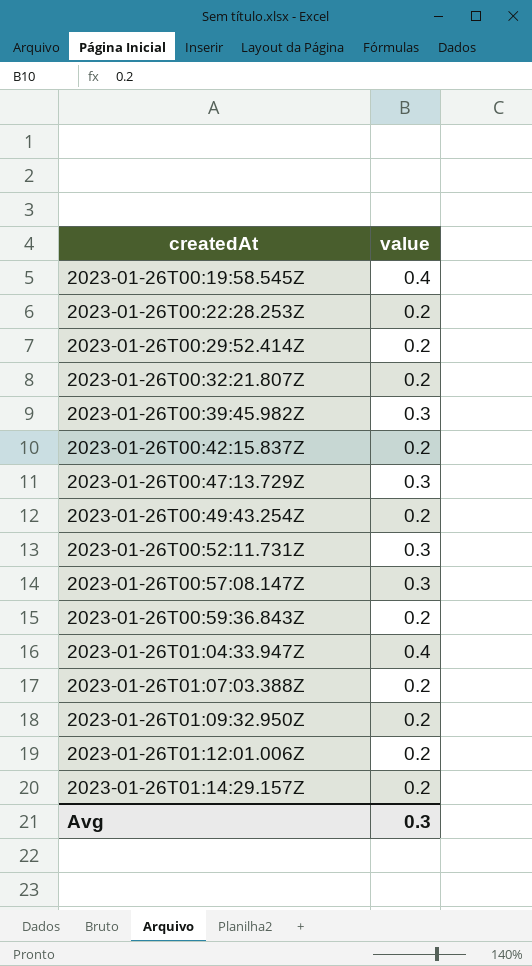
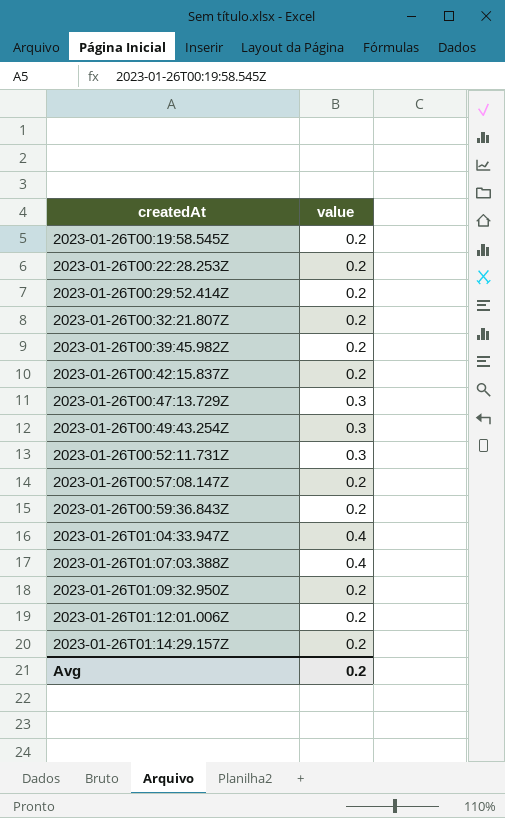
2023-01-26T00:19:58.545Z | value: 0.4 -> 0.2
2023-01-26T00:39:45.982Z | value: 0.3 -> 0.2
2023-01-26T00:49:43.254Z | value: 0.2 -> 0.3
2023-01-26T00:57:08.147Z | value: 0.3 -> 0.2
2023-01-26T01:07:03.388Z | value: 0.2 -> 0.4
Avg | value: 0.3 -> 0.2

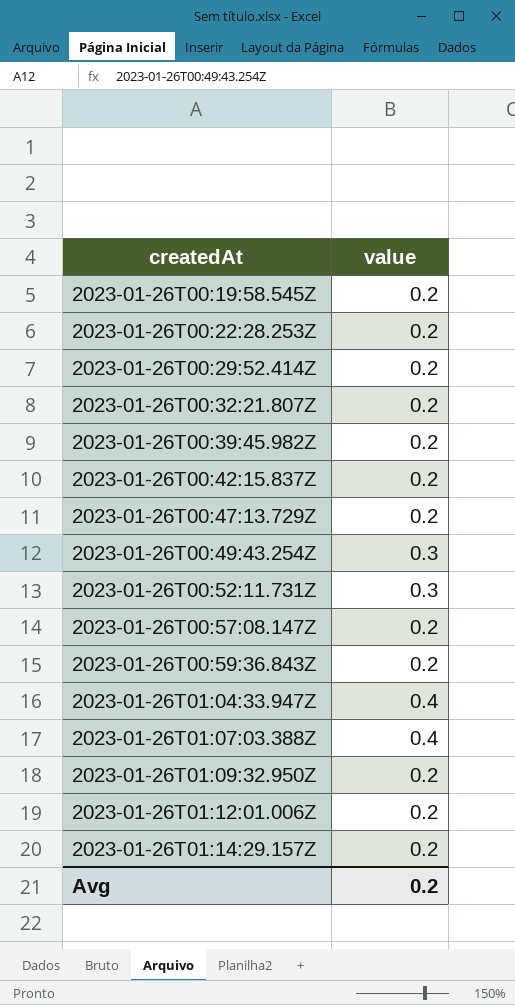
2023-01-26T00:47:13.729Z | value: 0.3 -> 0.2

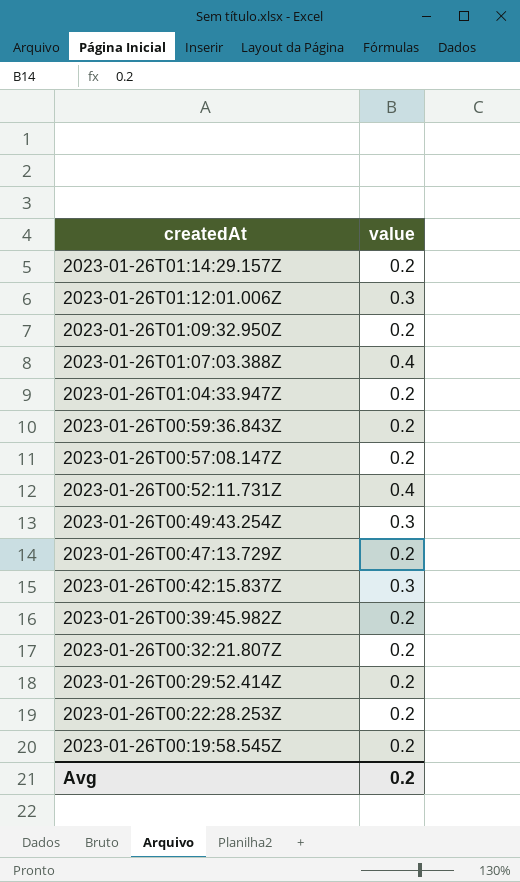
row order: createdAt ascending -> createdAt descending
2023-01-26T01:12:01.006Z | value: 0.2 -> 0.3
2023-01-26T01:04:33.947Z | value: 0.4 -> 0.2
2023-01-26T00:52:11.731Z | value: 0.3 -> 0.4
2023-01-26T00:42:15.837Z | value: 0.2 -> 0.3

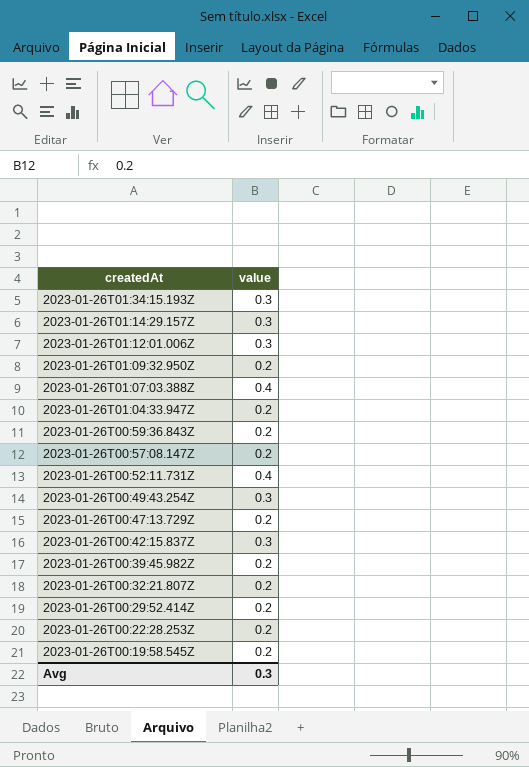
row 2023-01-26T01:34:15.193Z: none -> 0.3
2023-01-26T01:14:29.157Z | value: 0.2 -> 0.3
Avg | value: 0.2 -> 0.3

